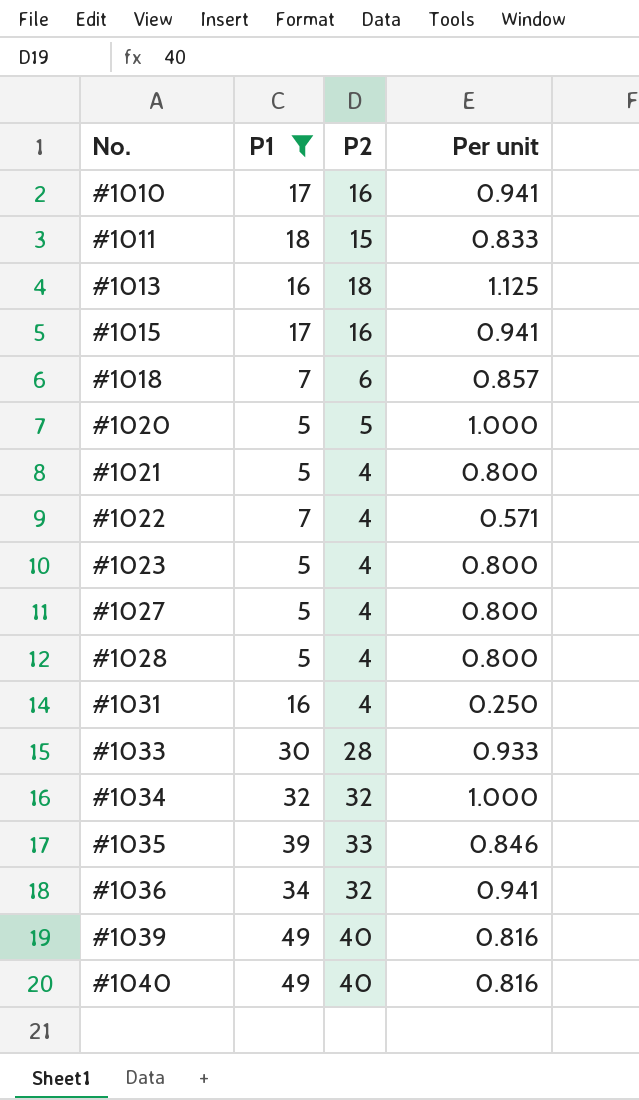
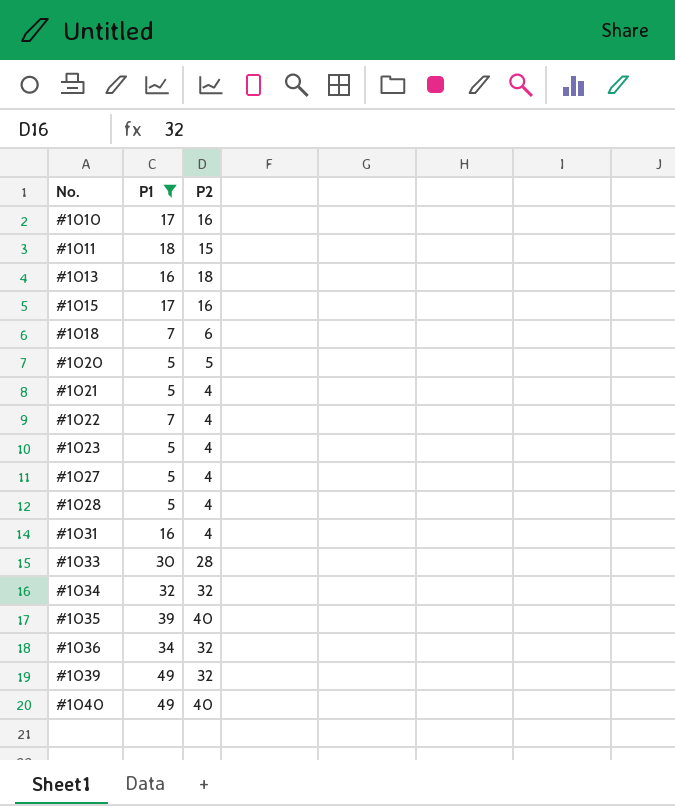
column Per unit | formula: [P2] / [P1] -> none
#1035 | P2: 33 -> 40
#1039 | P2: 40 -> 32

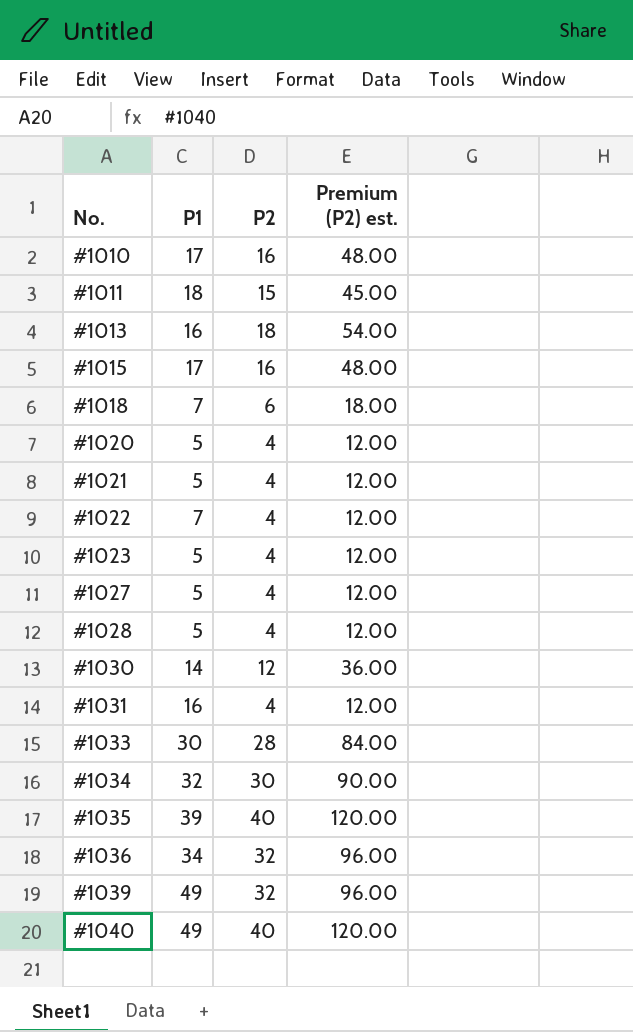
filter: P1 != 14 -> none
column Premium (P2) est. | formula: none -> [P2] * 3
#1020 | P2: 5 -> 4
#1034 | P2: 32 -> 30

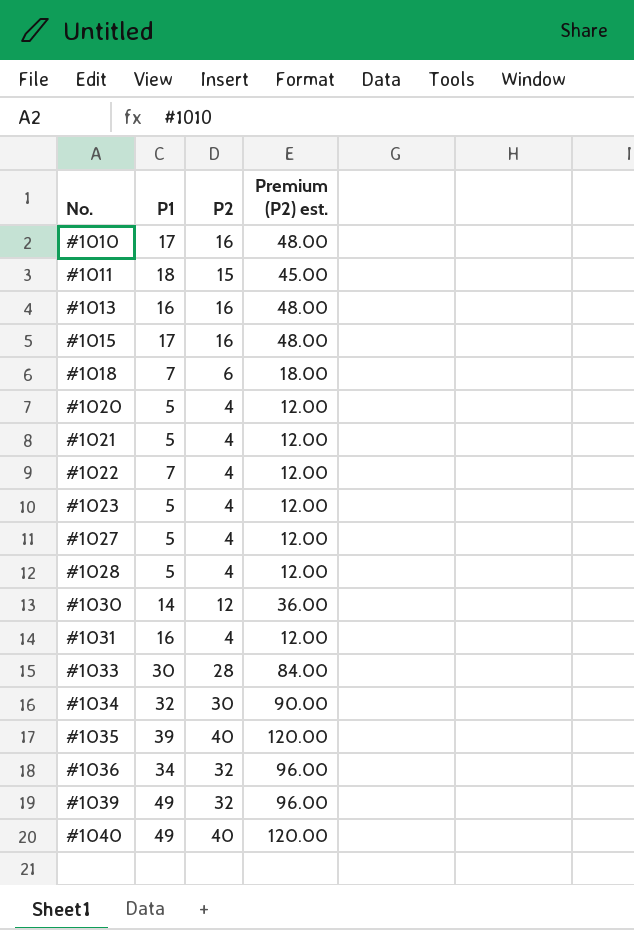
#1013 | P2: 18 -> 16
#1013 | Premium (P2) est.: 54.00 -> 48.00

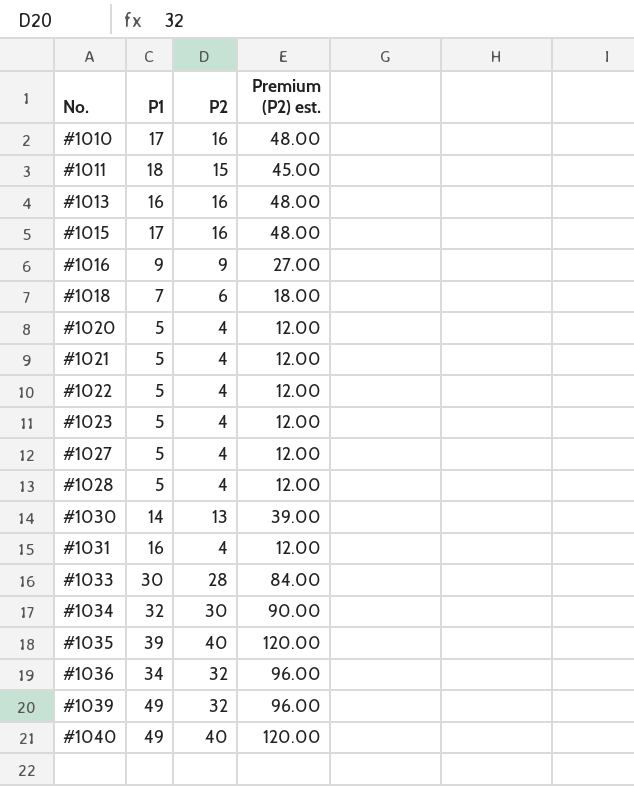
row #1016: none -> 9 | 9 | 27.00
#1022 | P1: 7 -> 5
#1030 | P2: 12 -> 13
#1030 | Premium (P2) est.: 36.00 -> 39.00

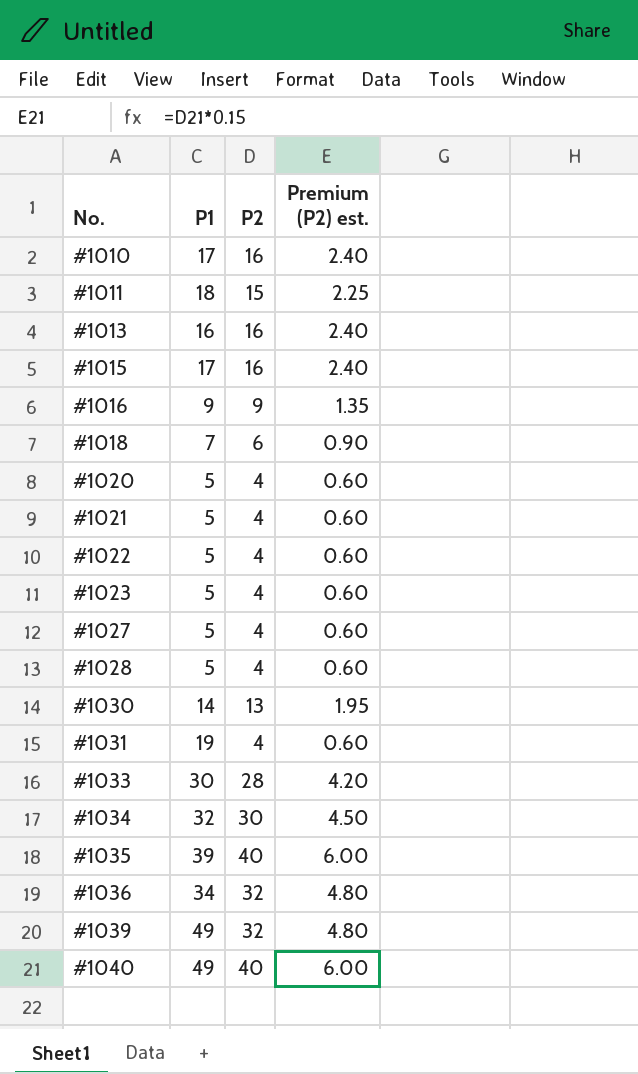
column Premium (P2) est. | formula: [P2] * 3 -> [P2] * 0.15
#1031 | P1: 16 -> 19

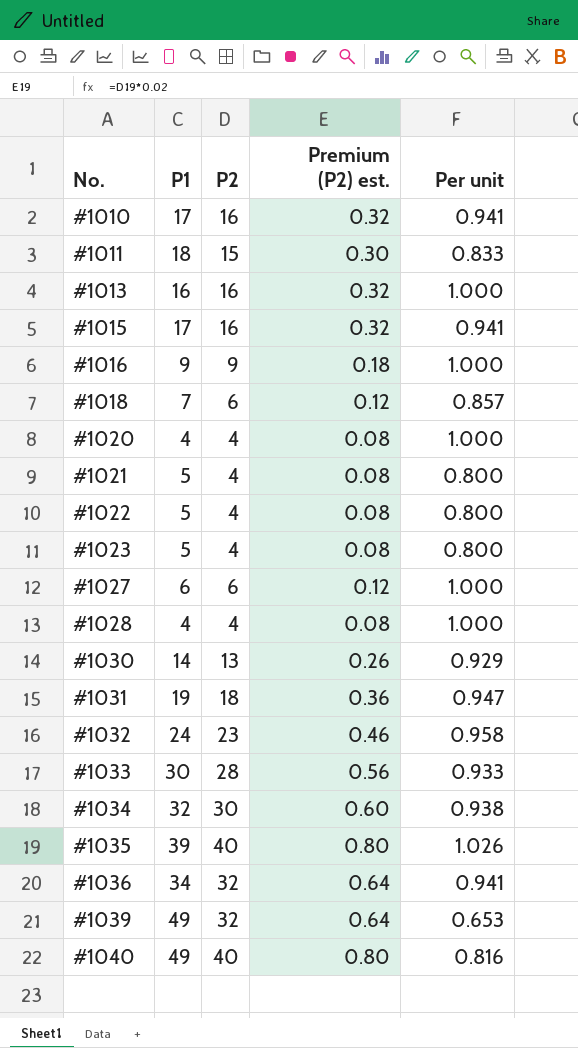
column Premium (P2) est. | formula: [P2] * 0.15 -> [P2] * 0.02
column Per unit | formula: none -> [P2] / [P1]
#1020 | P1: 5 -> 4
#1027 | P1: 5 -> 6
#1027 | P2: 4 -> 6
#1028 | P1: 5 -> 4
#1031 | P2: 4 -> 18
row #1032: none -> 24 | 23 | 0.46 | 0.958

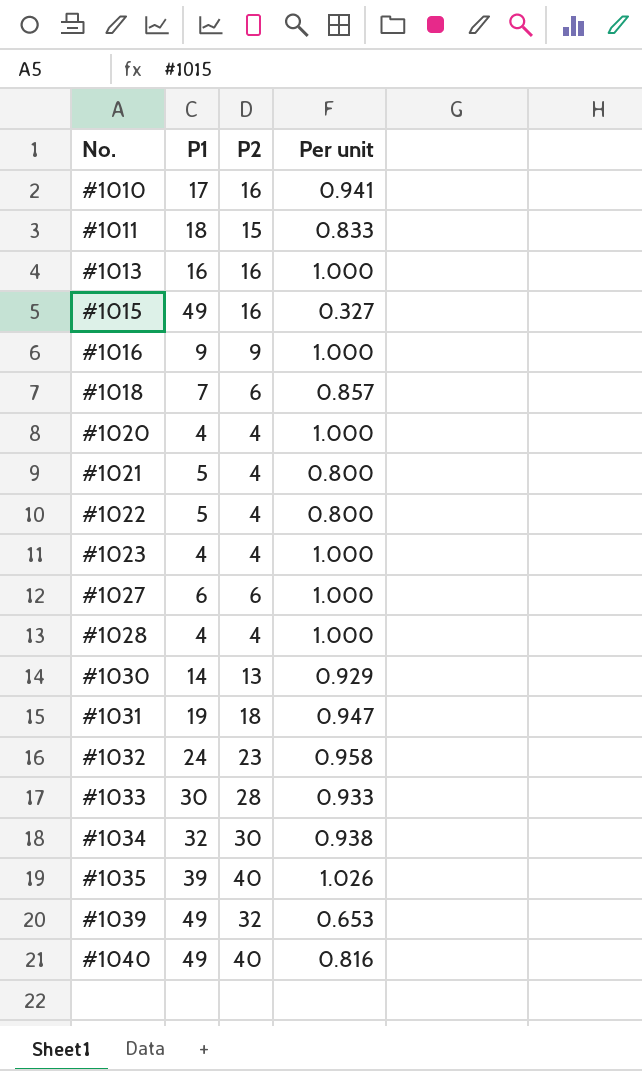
column Premium (P2) est. | formula: [P2] * 0.02 -> none
row #1036: 34 | 32 | 0.64 | 0.941 -> none
#1015 | P1: 17 -> 49
#1015 | Per unit: 0.941 -> 0.327
#1023 | P1: 5 -> 4
#1023 | Per unit: 0.800 -> 1.000

